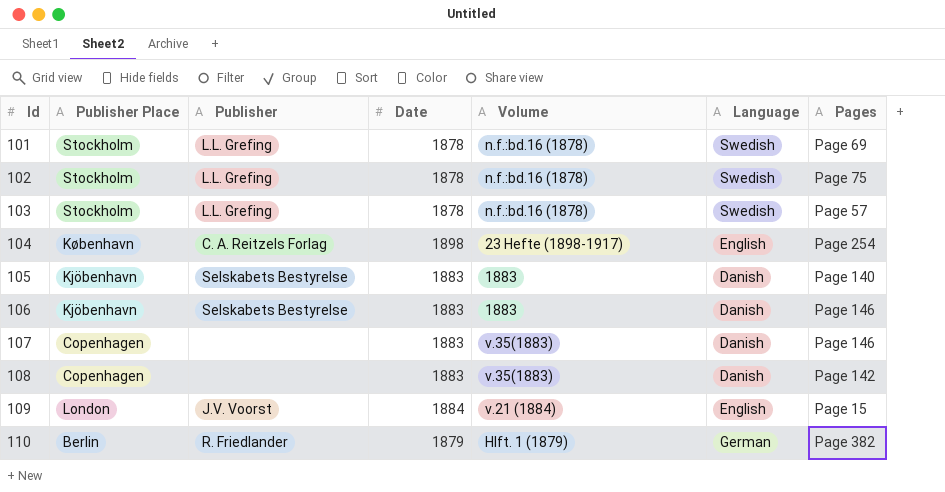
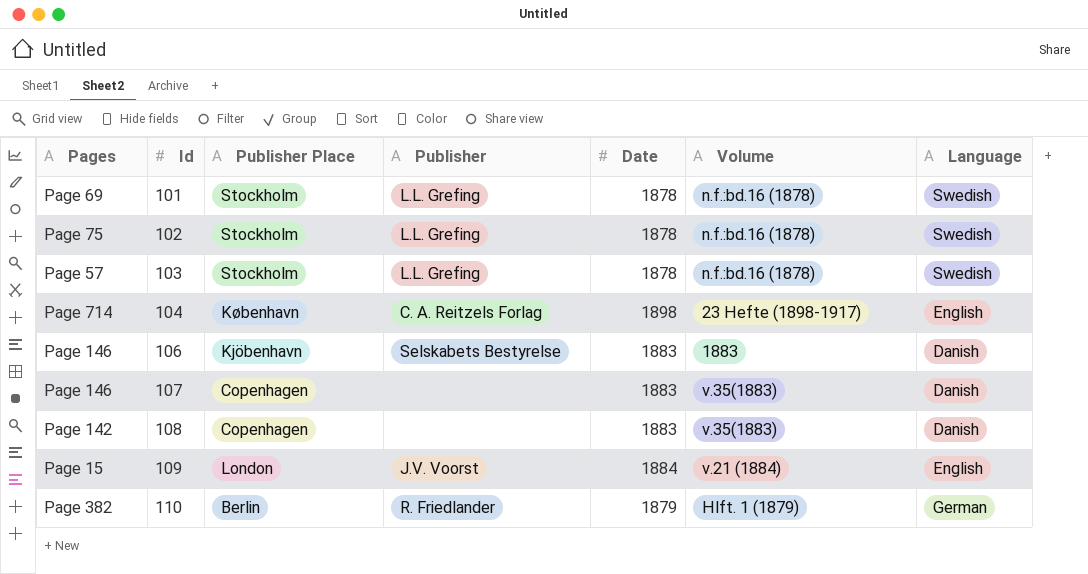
column Pages | position: 7 -> 1
row 105: Kjöbenhavn | Selskabets Bestyrelse | 1883 | 1883 | Danish | Page 140 -> none
104 | Pages: Page 254 -> Page 714

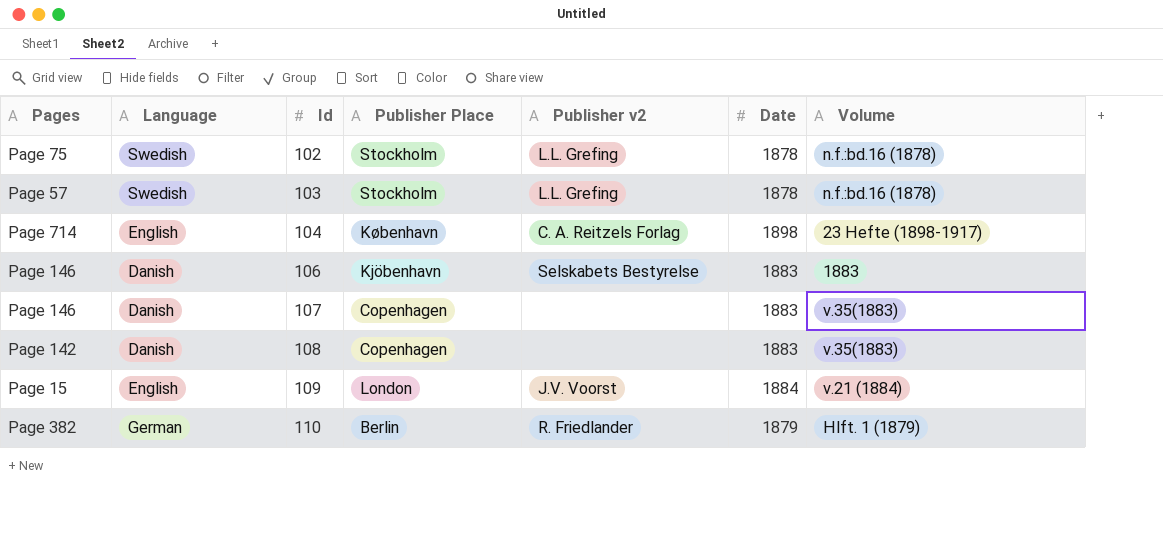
column Language | position: 7 -> 2
column name: Publisher -> Publisher v2
row 101: Page 69 | Stockholm | L.L. Grefing | 1878 | n.f.:bd.16 (1878) | Swedish -> none

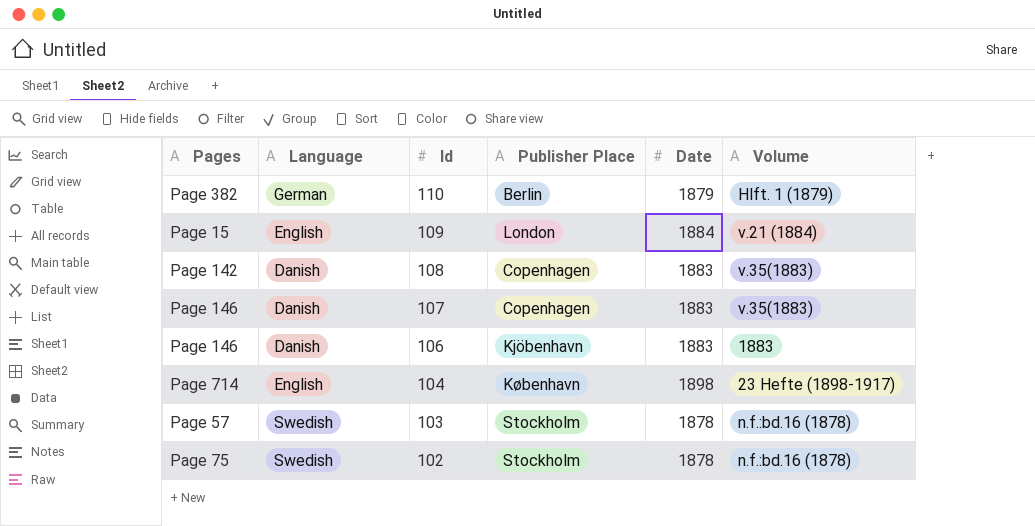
row order: Id ascending -> Id descending
column Publisher v2 | position: 5 -> none

